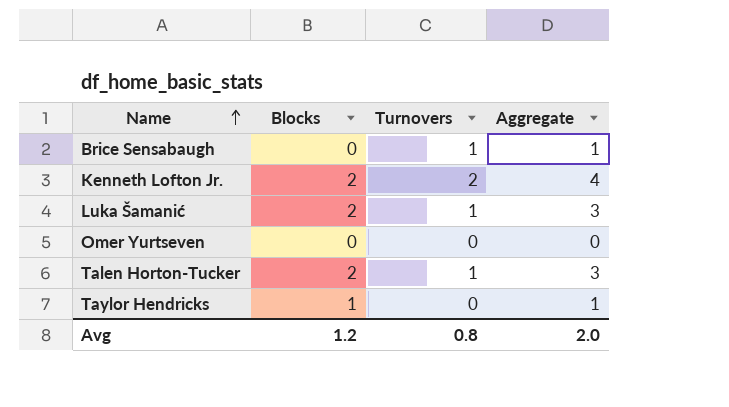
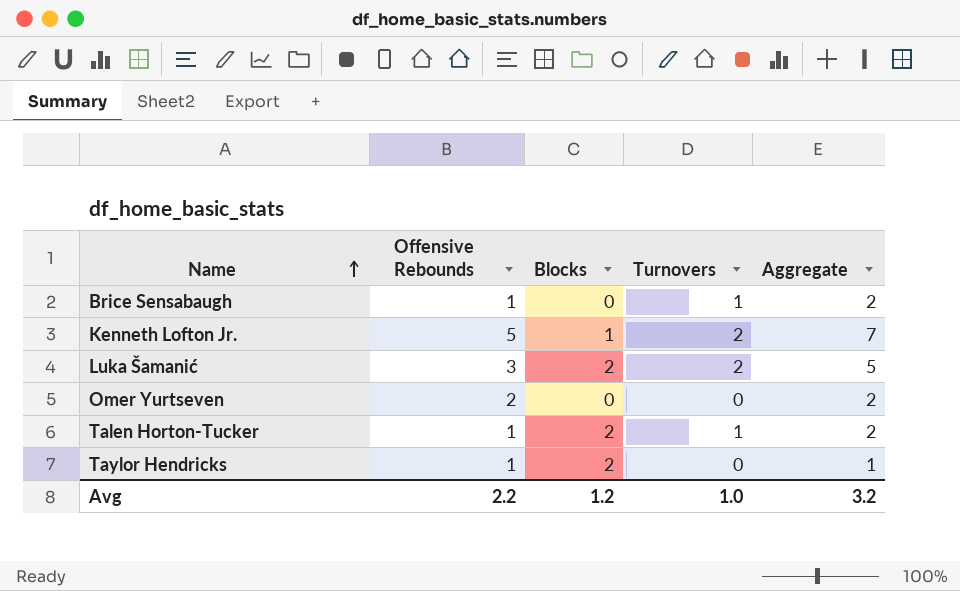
column Offensive Rebounds | position: none -> 2
column Aggregate | formula: [Blocks] + [Turnovers] -> [Offensive Rebounds] + [Turnovers]
Kenneth Lofton Jr. | Blocks: 2 -> 1
Luka Šamanić | Turnovers: 1 -> 2
Taylor Hendricks | Blocks: 1 -> 2
Avg | Turnovers: 0.8 -> 1.0
Avg | Aggregate: 2.0 -> 3.2

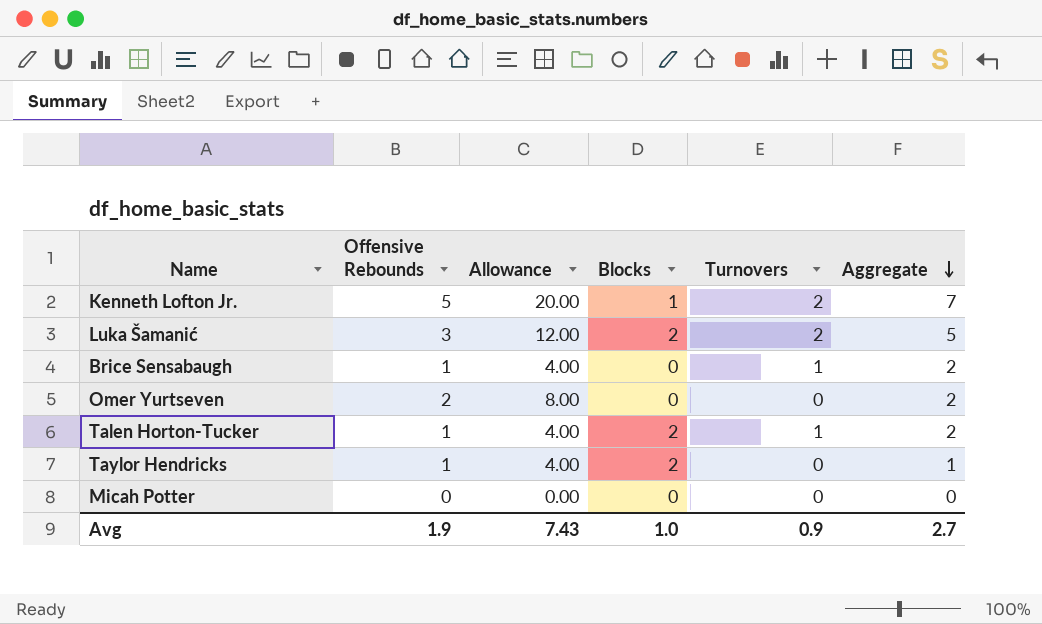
row order: Name ascending -> Aggregate descending
column Allowance | formula: none -> [Offensive Rebounds] * 4
row Micah Potter: none -> 0 | 0.00 | 0 | 0 | 0
Avg | Offensive Rebounds: 2.2 -> 1.9
Avg | Blocks: 1.2 -> 1.0
Avg | Turnovers: 1.0 -> 0.9
Avg | Aggregate: 3.2 -> 2.7

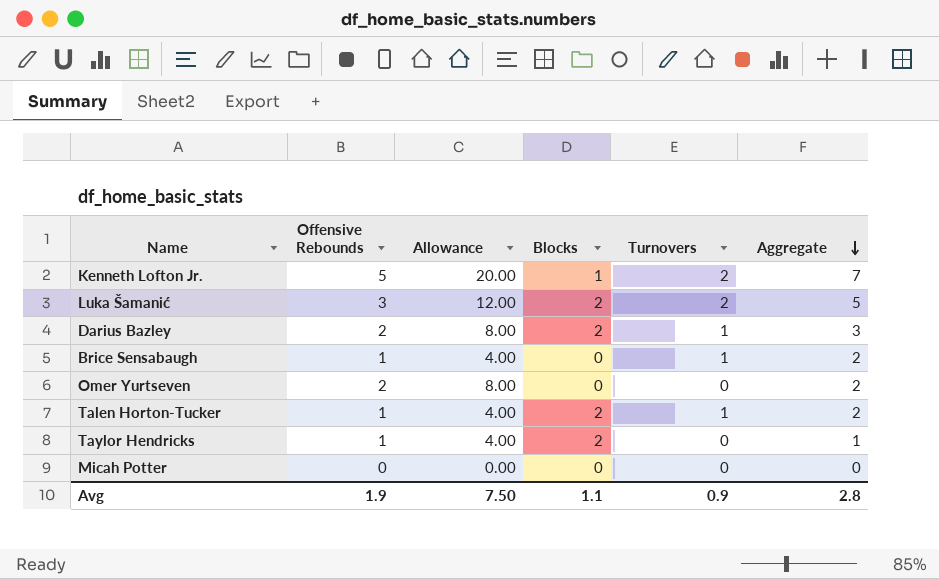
row Darius Bazley: none -> 2 | 8.00 | 2 | 1 | 3
Avg | Allowance: 7.43 -> 7.50
Avg | Blocks: 1.0 -> 1.1
Avg | Aggregate: 2.7 -> 2.8

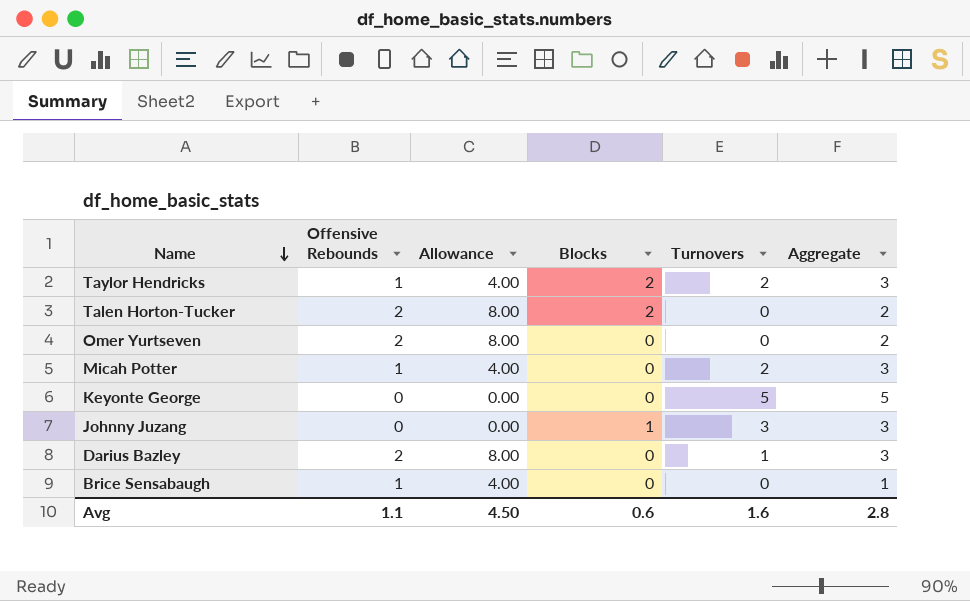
row order: Aggregate descending -> Name descending
row Kenneth Lofton Jr.: 5 | 20.00 | 1 | 2 | 7 -> none
row Luka Šamanić: 3 | 12.00 | 2 | 2 | 5 -> none
Taylor Hendricks | Turnovers: 0 -> 2
Taylor Hendricks | Aggregate: 1 -> 3
Talen Horton-Tucker | Offensive Rebounds: 1 -> 2
Talen Horton-Tucker | Allowance: 4.00 -> 8.00
Talen Horton-Tucker | Turnovers: 1 -> 0
Micah Potter | Offensive Rebounds: 0 -> 1
Micah Potter | Allowance: 0.00 -> 4.00
Micah Potter | Turnovers: 0 -> 2
Micah Potter | Aggregate: 0 -> 3
row Keyonte George: none -> 0 | 0.00 | 0 | 5 | 5
row Johnny Juzang: none -> 0 | 0.00 | 1 | 3 | 3
Darius Bazley | Blocks: 2 -> 0
Brice Sensabaugh | Turnovers: 1 -> 0
Brice Sensabaugh | Aggregate: 2 -> 1
Avg | Offensive Rebounds: 1.9 -> 1.1
Avg | Allowance: 7.50 -> 4.50
Avg | Blocks: 1.1 -> 0.6
Avg | Turnovers: 0.9 -> 1.6

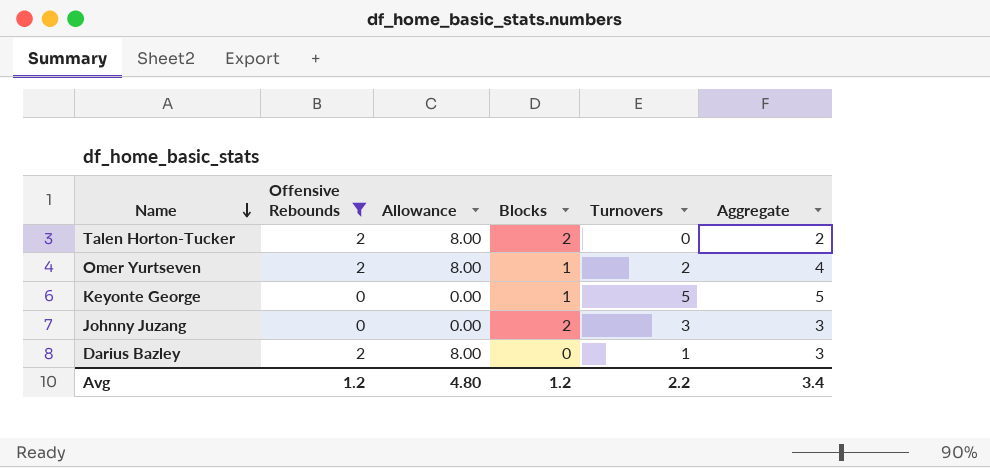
filter: none -> Offensive Rebounds != 1
Omer Yurtseven | Blocks: 0 -> 1
Omer Yurtseven | Turnovers: 0 -> 2
Omer Yurtseven | Aggregate: 2 -> 4
Keyonte George | Blocks: 0 -> 1
Johnny Juzang | Blocks: 1 -> 2
Avg | Offensive Rebounds: 1.1 -> 1.2
Avg | Allowance: 4.50 -> 4.80
Avg | Blocks: 0.6 -> 1.2
Avg | Turnovers: 1.6 -> 2.2
Avg | Aggregate: 2.8 -> 3.4

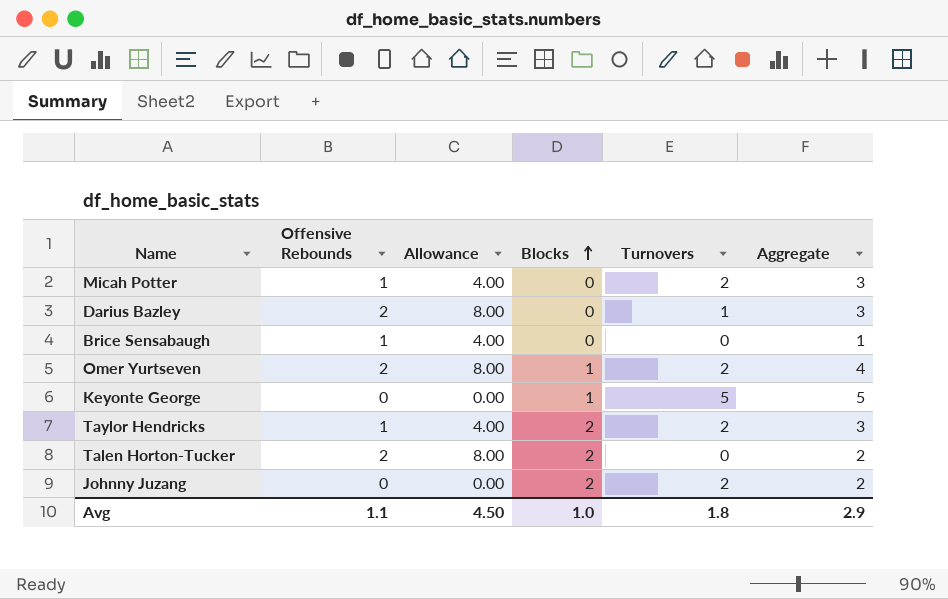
filter: Offensive Rebounds != 1 -> none
row order: Name descending -> Blocks ascending
Johnny Juzang | Turnovers: 3 -> 2
Johnny Juzang | Aggregate: 3 -> 2
Avg | Offensive Rebounds: 1.2 -> 1.1
Avg | Allowance: 4.80 -> 4.50
Avg | Blocks: 1.2 -> 1.0
Avg | Turnovers: 2.2 -> 1.8
Avg | Aggregate: 3.4 -> 2.9

